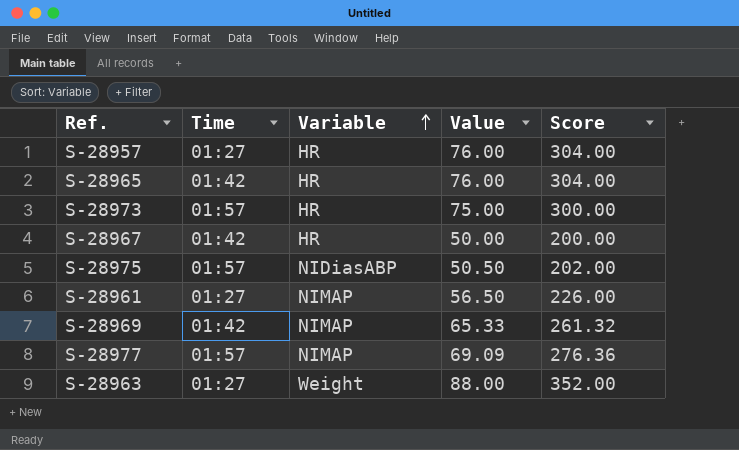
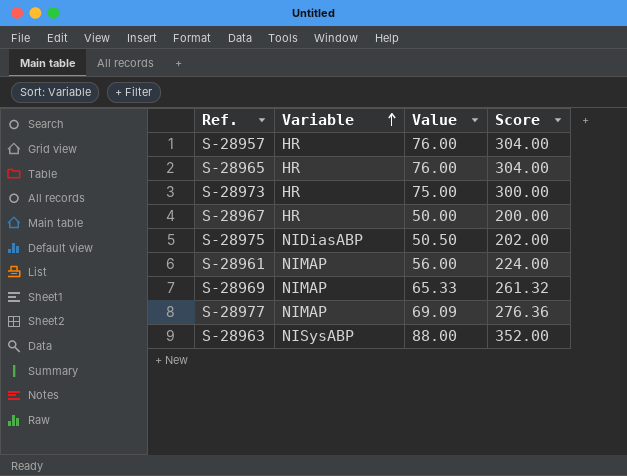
column Time | position: 2 -> none
S-28961 | Value: 56.50 -> 56.00
S-28961 | Score: 226.00 -> 224.00
S-28963 | Variable: Weight -> NISysABP

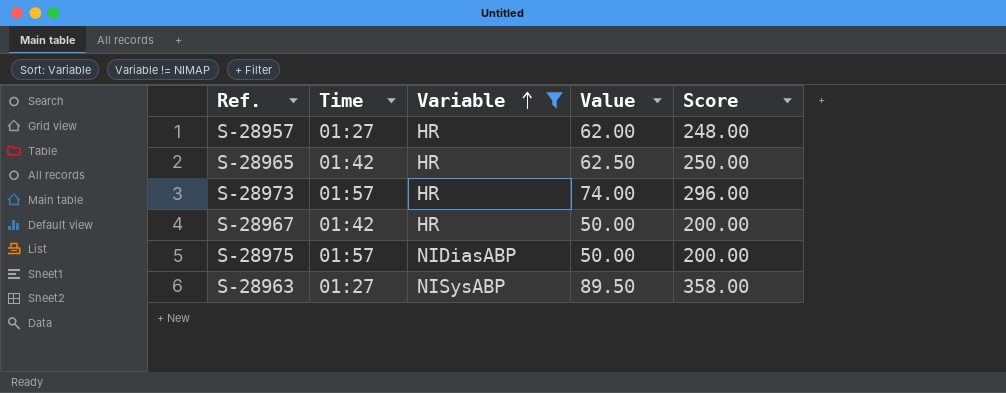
filter: none -> Variable != NIMAP
column Time | position: none -> 2
S-28957 | Value: 76.00 -> 62.00
S-28957 | Score: 304.00 -> 248.00
S-28965 | Value: 76.00 -> 62.50
S-28965 | Score: 304.00 -> 250.00
S-28973 | Value: 75.00 -> 74.00
S-28973 | Score: 300.00 -> 296.00
S-28975 | Value: 50.50 -> 50.00
S-28975 | Score: 202.00 -> 200.00
S-28963 | Value: 88.00 -> 89.50
S-28963 | Score: 352.00 -> 358.00

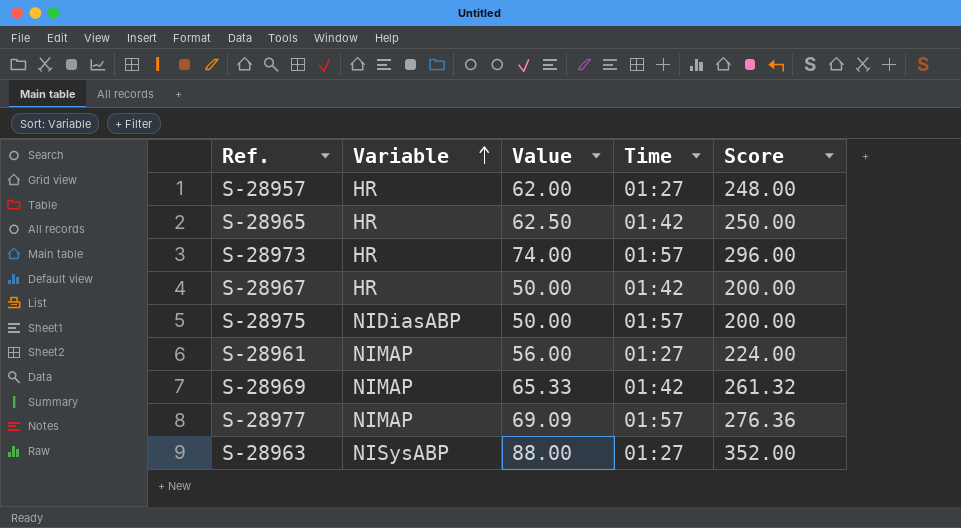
filter: Variable != NIMAP -> none
column Time | position: 2 -> 4
S-28963 | Value: 89.50 -> 88.00
S-28963 | Score: 358.00 -> 352.00

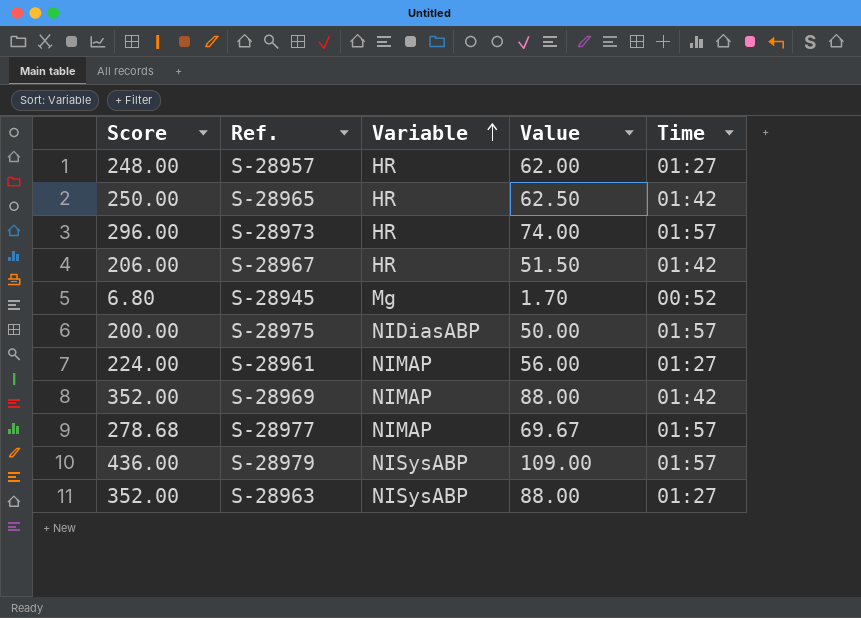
column Score | position: 5 -> 1
S-28967 | Score: 200.00 -> 206.00
S-28967 | Value: 50.00 -> 51.50
row S-28945: none -> 6.80 | Mg | 1.70 | 00:52
S-28969 | Score: 261.32 -> 352.00
S-28969 | Value: 65.33 -> 88.00
S-28977 | Score: 276.36 -> 278.68
S-28977 | Value: 69.09 -> 69.67
row S-28979: none -> 436.00 | NISysABP | 109.00 | 01:57

